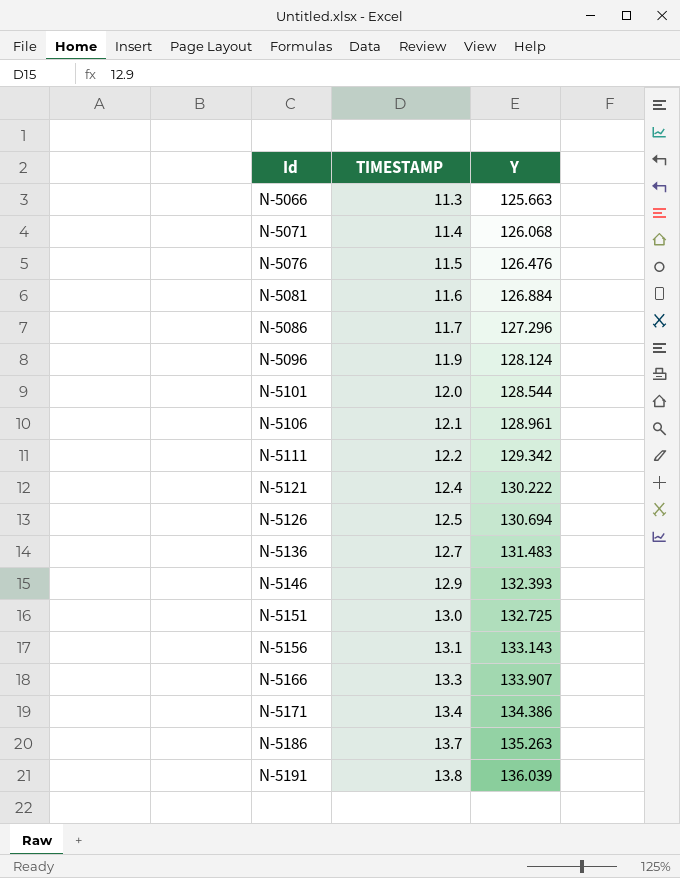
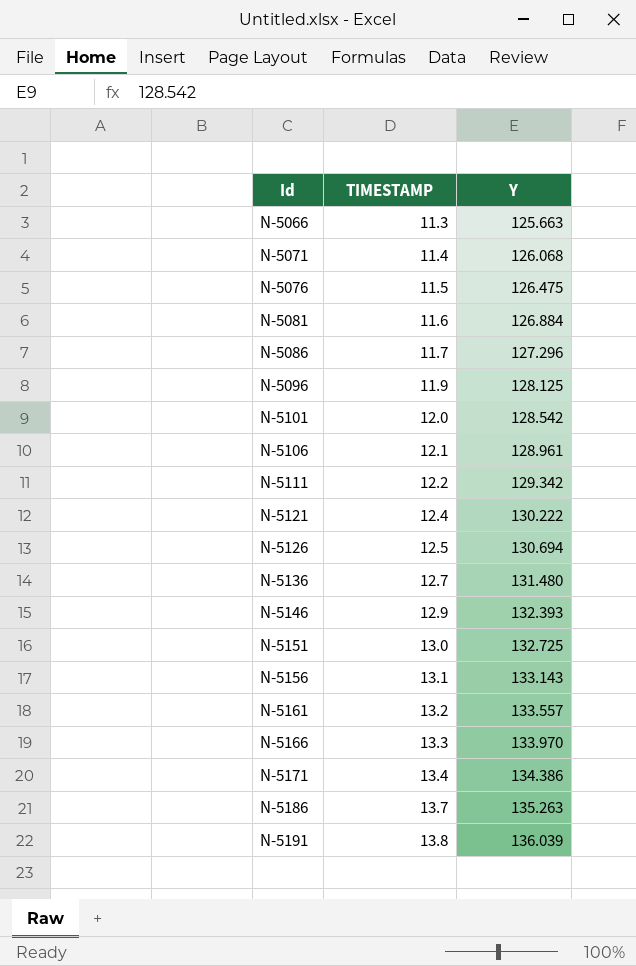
N-5076 | Y: 126.476 -> 126.475
N-5096 | Y: 128.124 -> 128.125
N-5101 | Y: 128.544 -> 128.542
N-5136 | Y: 131.483 -> 131.480
row N-5161: none -> 13.2 | 133.557
N-5166 | Y: 133.907 -> 133.970

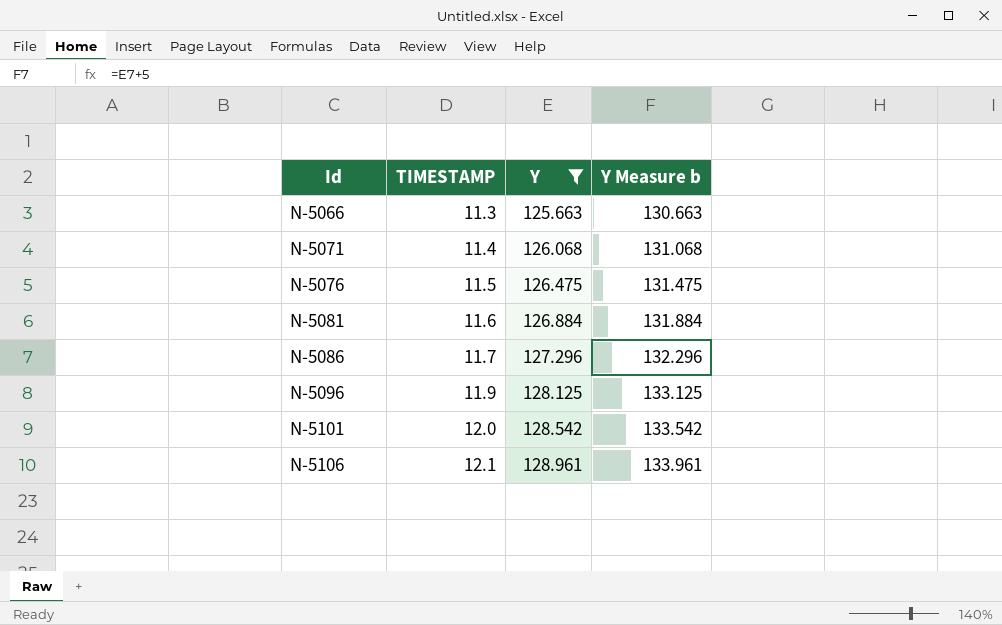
filter: none -> Y <= 128.961
column Y Measure b | formula: none -> [Y] + 5

